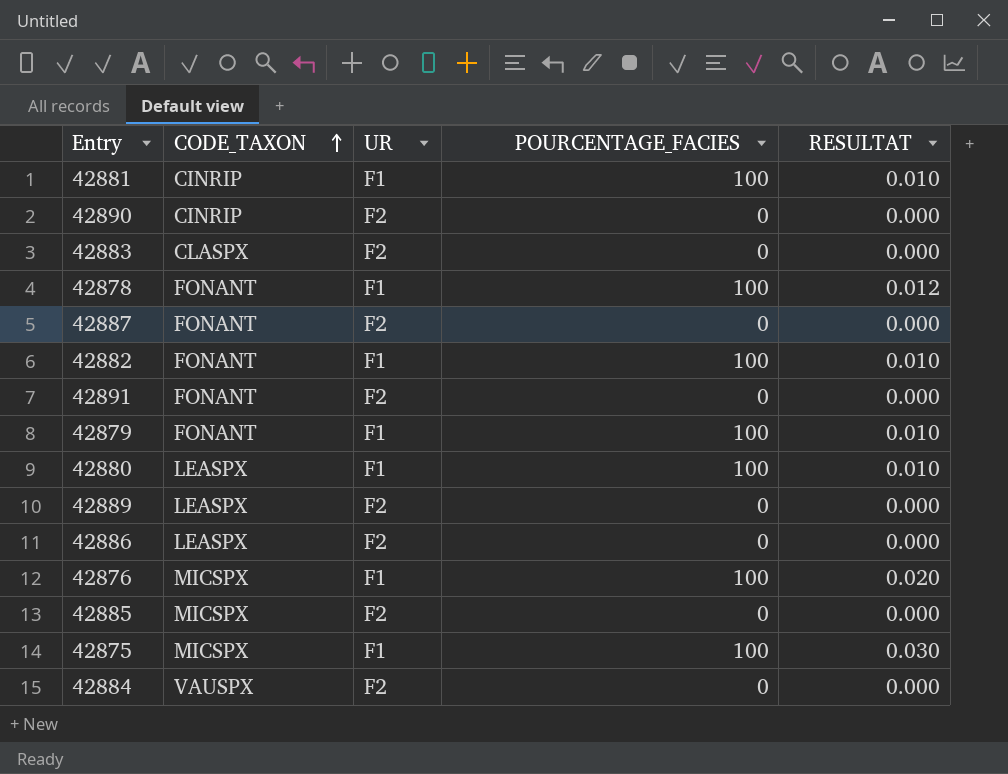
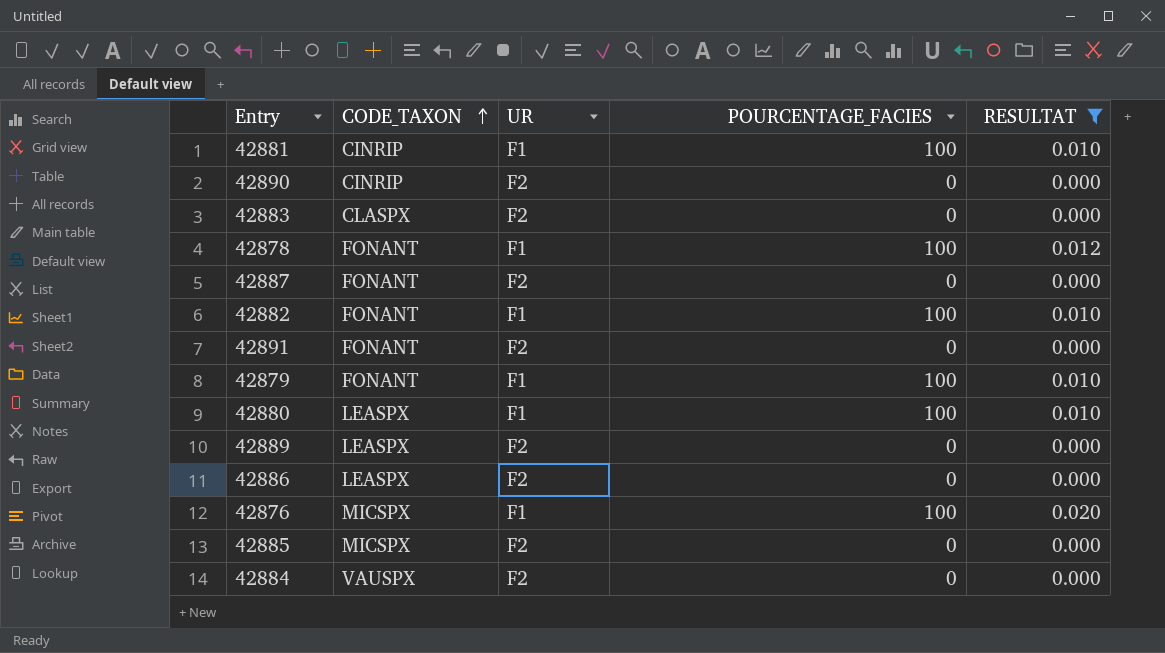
filter: none -> RESULTAT != 0.030

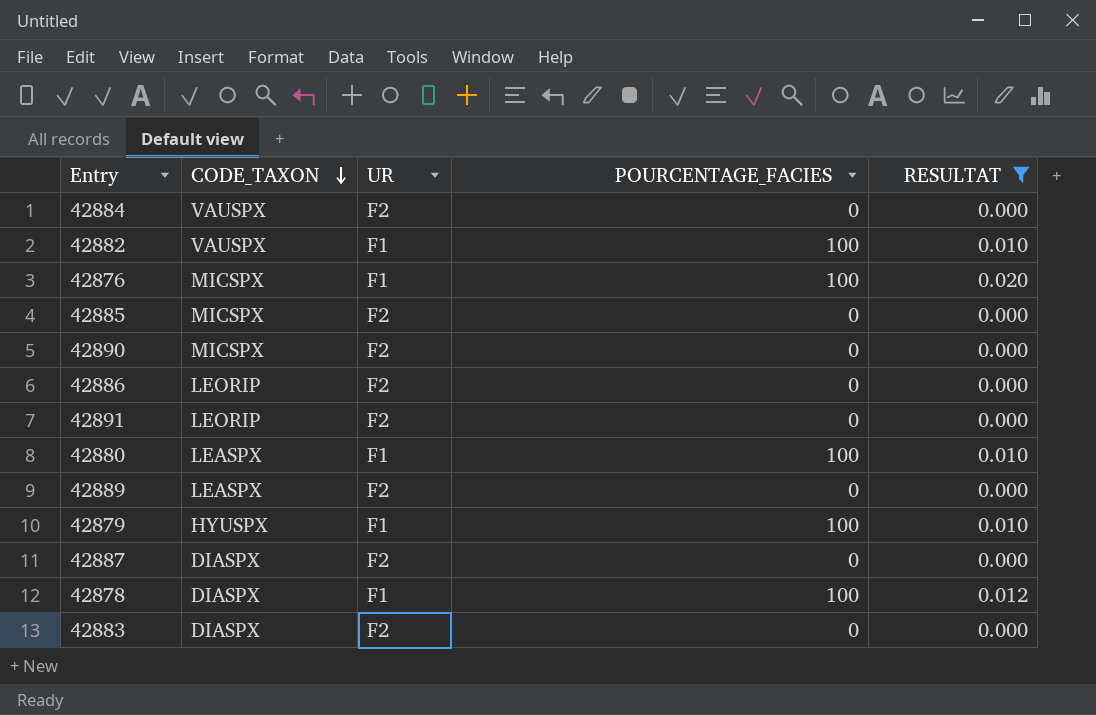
row order: CODE_TAXON ascending -> CODE_TAXON descending
row 42881: CINRIP | F1 | 100 | 0.010 -> none
42882 | CODE_TAXON: FONANT -> VAUSPX
42890 | CODE_TAXON: CINRIP -> MICSPX
42886 | CODE_TAXON: LEASPX -> LEORIP
42891 | CODE_TAXON: FONANT -> LEORIP
42879 | CODE_TAXON: FONANT -> HYUSPX
42887 | CODE_TAXON: FONANT -> DIASPX
42878 | CODE_TAXON: FONANT -> DIASPX
42883 | CODE_TAXON: CLASPX -> DIASPX

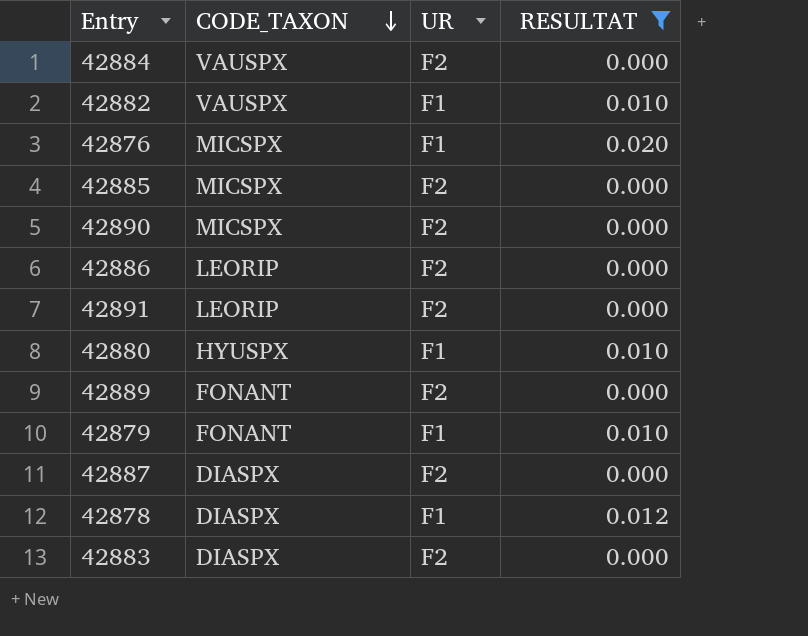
column POURCENTAGE_FACIES | position: 4 -> none
42880 | CODE_TAXON: LEASPX -> HYUSPX
42889 | CODE_TAXON: LEASPX -> FONANT
42879 | CODE_TAXON: HYUSPX -> FONANT

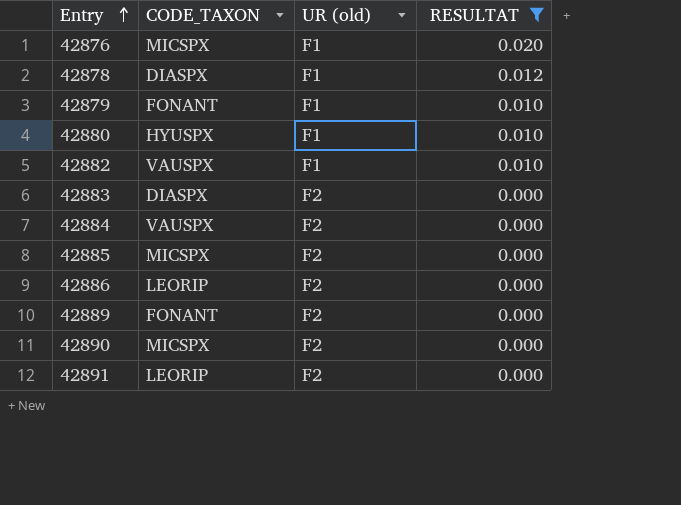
row order: CODE_TAXON descending -> Entry ascending
column name: UR -> UR (old)
row 42887: DIASPX | F2 | 0.000 -> none

